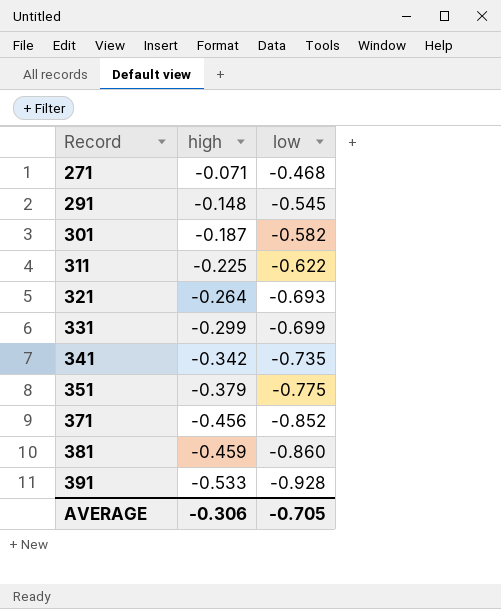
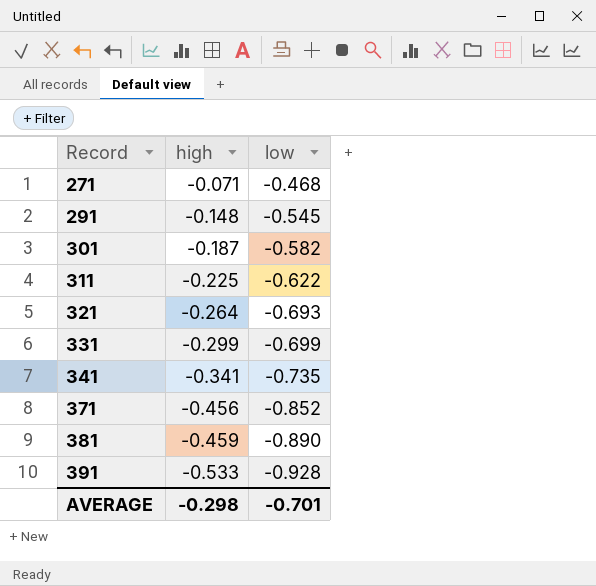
row 351: -0.379 | -0.775 -> none
341 | high: -0.342 -> -0.341
381 | low: -0.860 -> -0.890
AVERAGE | high: -0.306 -> -0.298
AVERAGE | low: -0.705 -> -0.701

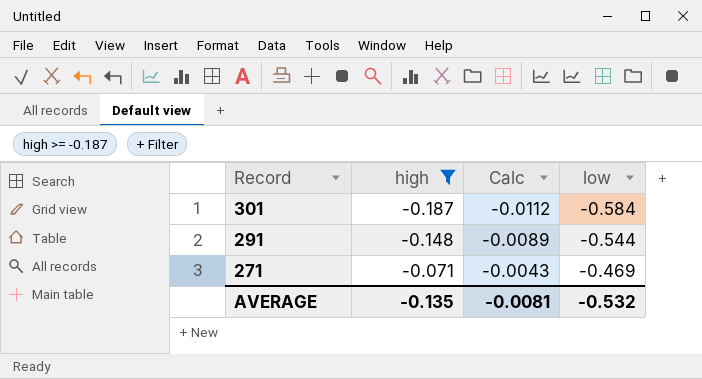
filter: none -> high >= -0.187
row order: Record ascending -> Record descending
column Calc | formula: none -> [high] * 0.06
301 | low: -0.582 -> -0.584
291 | low: -0.545 -> -0.544
271 | low: -0.468 -> -0.469
AVERAGE | high: -0.298 -> -0.135
AVERAGE | low: -0.701 -> -0.532

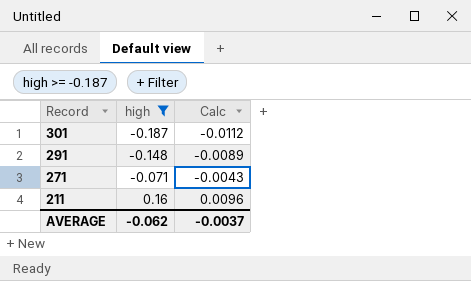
column low | position: 4 -> none
row 211: none -> 0.16 | 0.0096
AVERAGE | high: -0.135 -> -0.062
AVERAGE | Calc: -0.0081 -> -0.0037

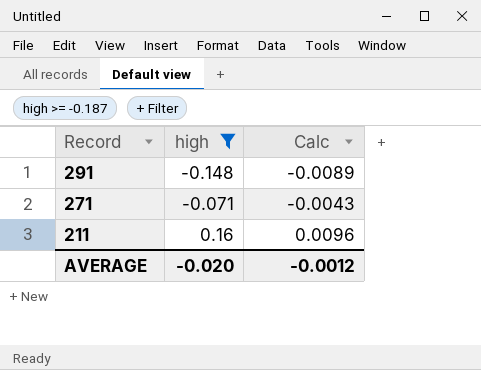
row 301: -0.187 | -0.0112 -> none
AVERAGE | high: -0.062 -> -0.020
AVERAGE | Calc: -0.0037 -> -0.0012

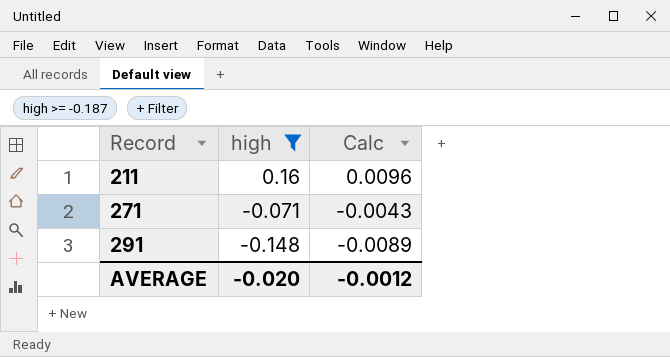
row order: Record descending -> Record ascending

